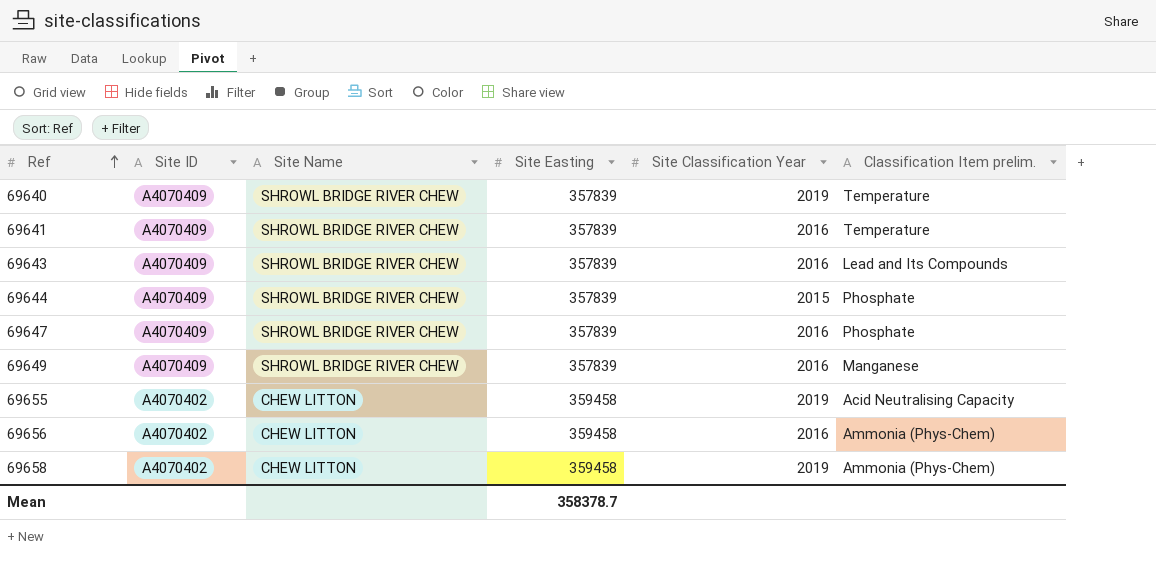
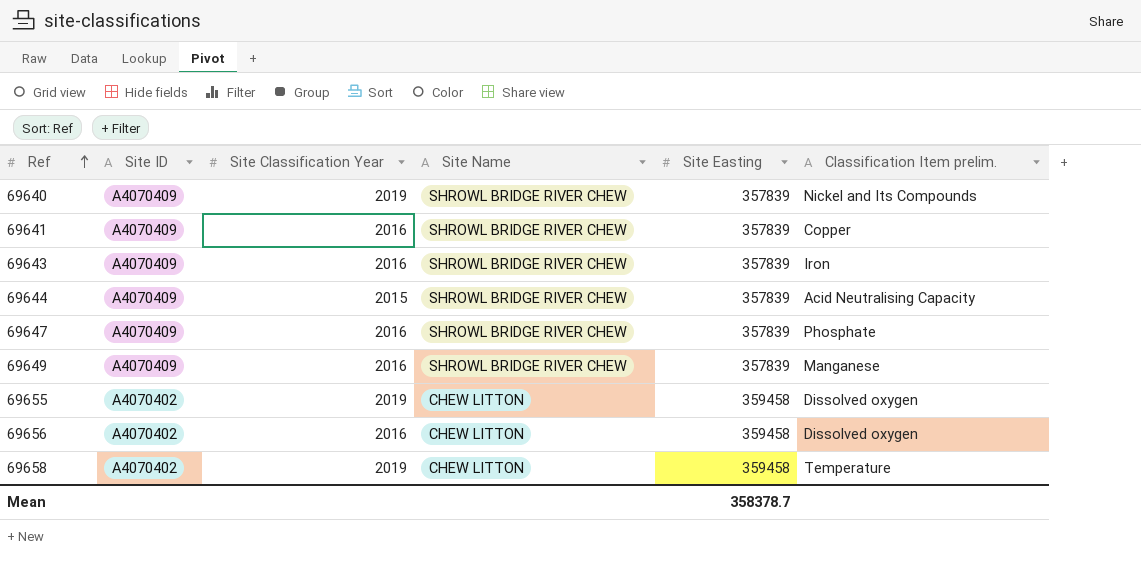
column Site Classification Year | position: 5 -> 3
69640 | Classification Item prelim.: Temperature -> Nickel and Its Compounds
69641 | Classification Item prelim.: Temperature -> Copper
69643 | Classification Item prelim.: Lead and Its Compounds -> Iron
69644 | Classification Item prelim.: Phosphate -> Acid Neutralising Capacity
69655 | Classification Item prelim.: Acid Neutralising Capacity -> Dissolved oxygen
69656 | Classification Item prelim.: Ammonia (Phys-Chem) -> Dissolved oxygen
69658 | Classification Item prelim.: Ammonia (Phys-Chem) -> Temperature

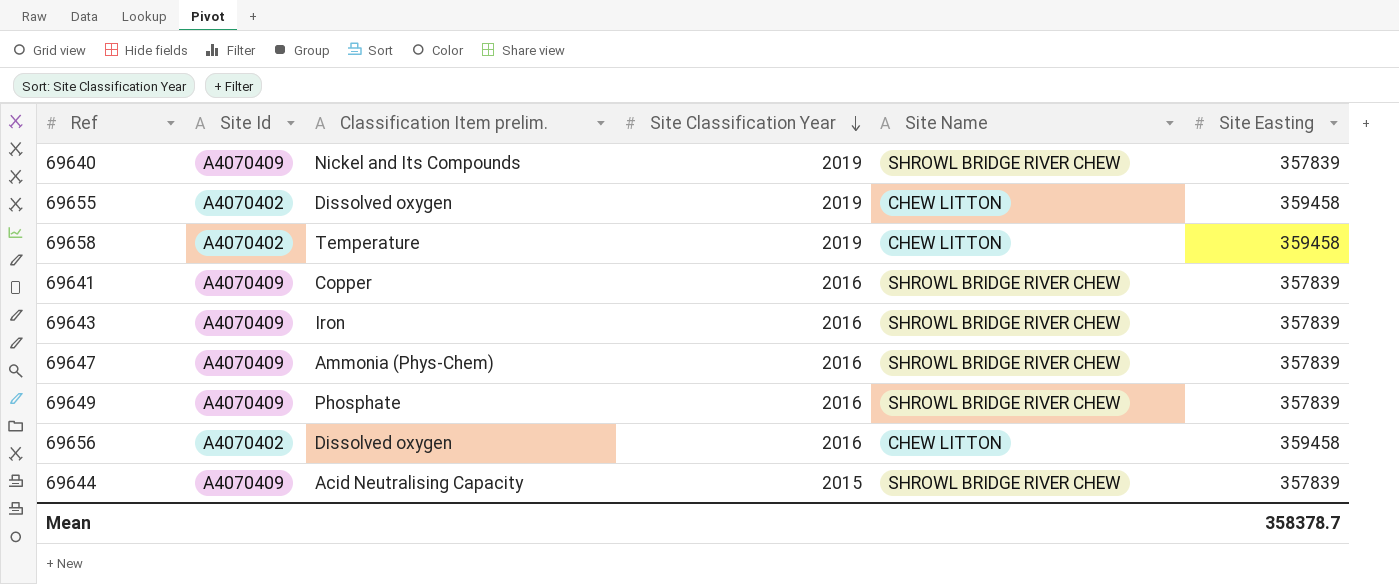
row order: Ref ascending -> Site Classification Year descending
column name: Site ID -> Site Id
column Classification Item prelim. | position: 6 -> 3
69647 | Classification Item prelim.: Phosphate -> Ammonia (Phys-Chem)
69649 | Classification Item prelim.: Manganese -> Phosphate

